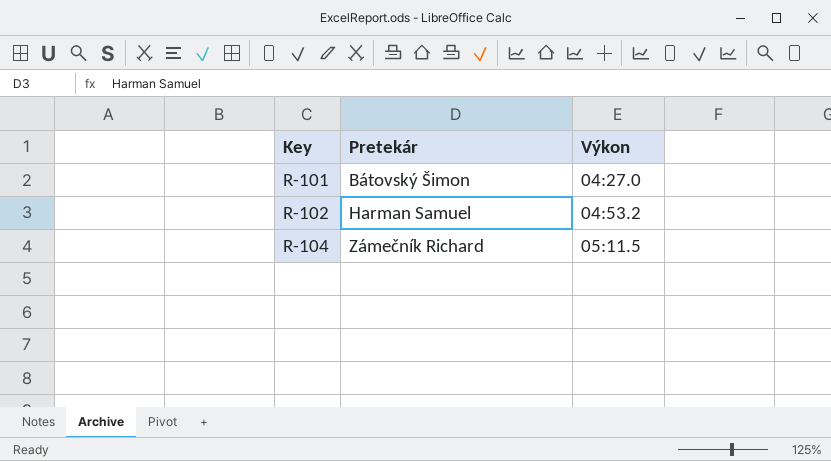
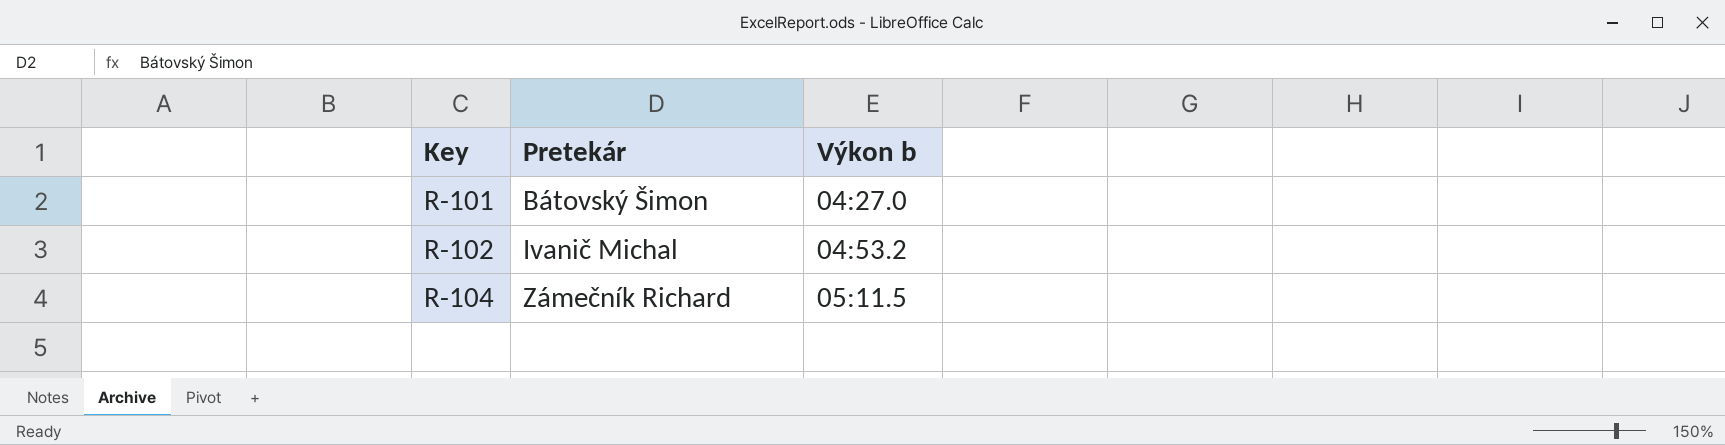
column name: Výkon -> Výkon b
R-102 | Pretekár: Harman Samuel -> Ivanič Michal

